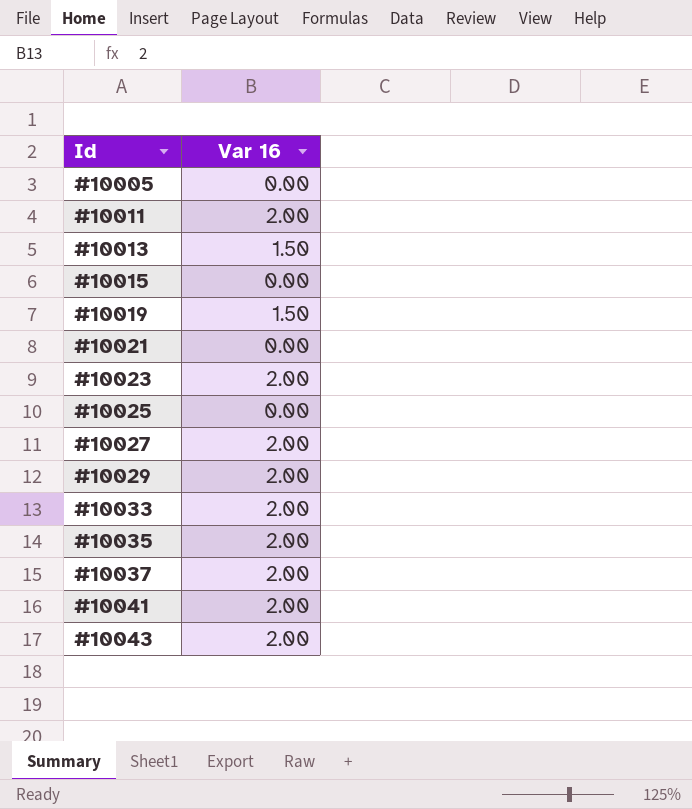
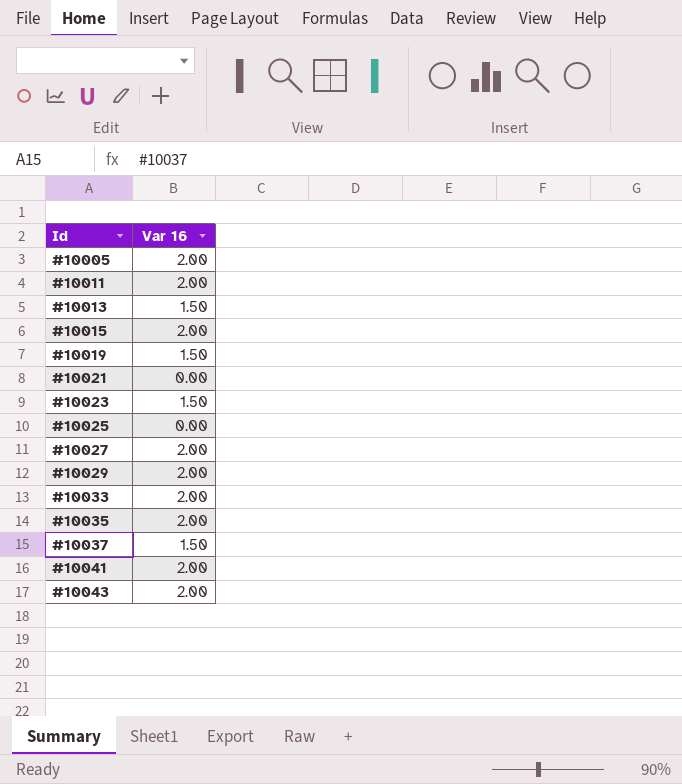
#10005 | Var 16: 0.00 -> 2.00
#10015 | Var 16: 0.00 -> 2.00
#10023 | Var 16: 2.00 -> 1.50
#10037 | Var 16: 2.00 -> 1.50

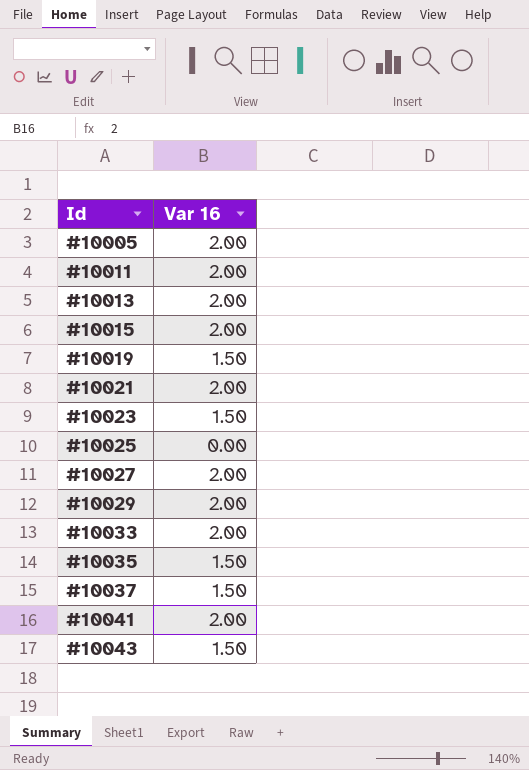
#10013 | Var 16: 1.50 -> 2.00
#10021 | Var 16: 0.00 -> 2.00
#10035 | Var 16: 2.00 -> 1.50
#10043 | Var 16: 2.00 -> 1.50

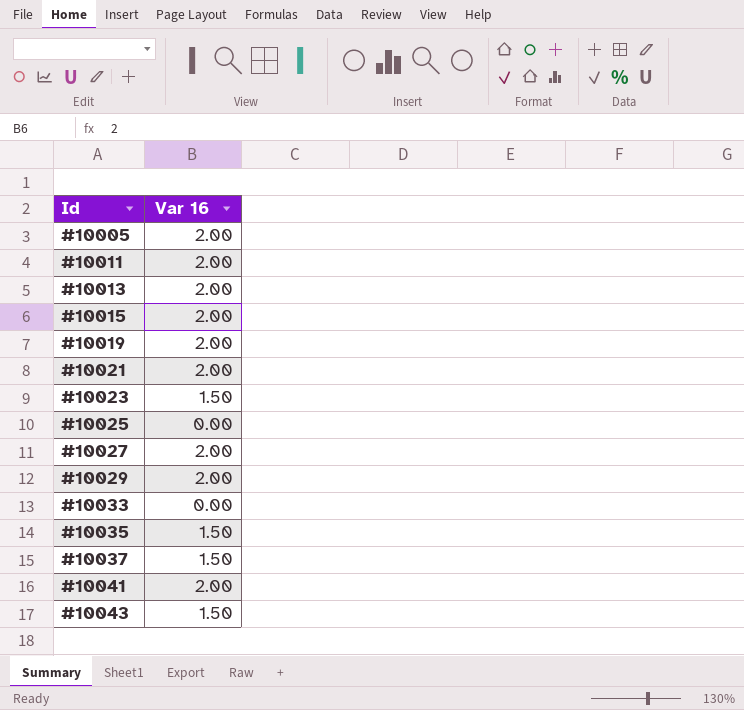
#10019 | Var 16: 1.50 -> 2.00
#10033 | Var 16: 2.00 -> 0.00

